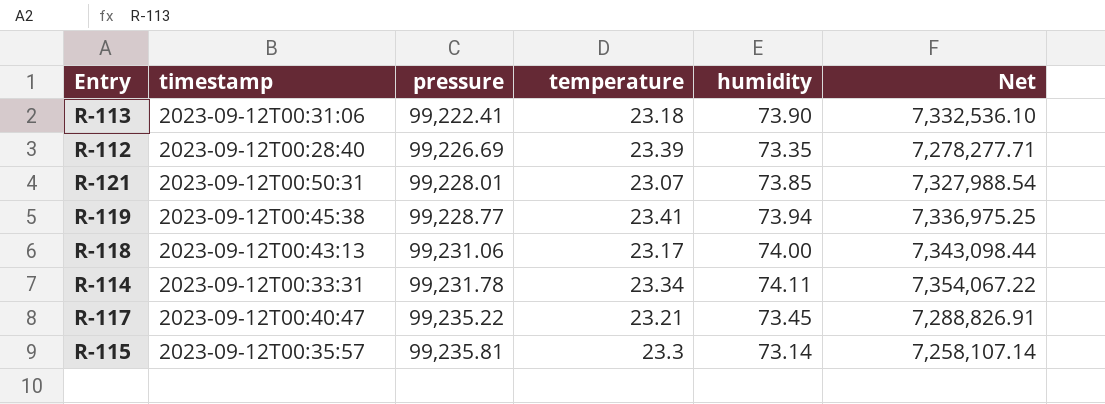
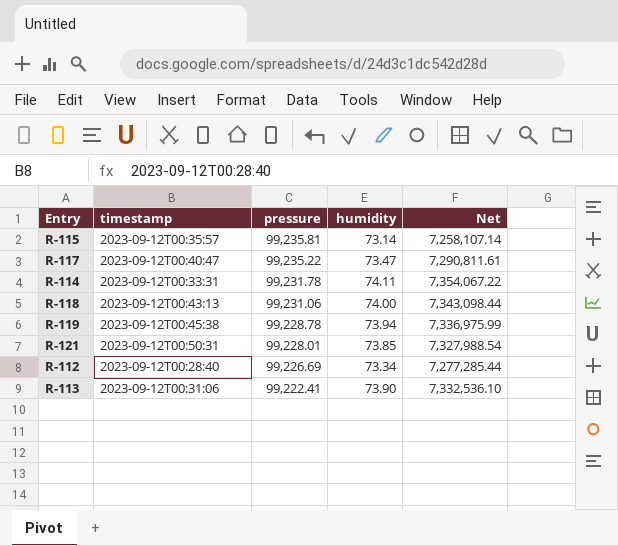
row order: pressure ascending -> pressure descending
column temperature | position: 4 -> none
R-117 | humidity: 73.45 -> 73.47
R-117 | Net: 7,288,826.91 -> 7,290,811.61
R-119 | pressure: 99,228.77 -> 99,228.78
R-119 | Net: 7,336,975.25 -> 7,336,975.99
R-112 | humidity: 73.35 -> 73.34
R-112 | Net: 7,278,277.71 -> 7,277,285.44

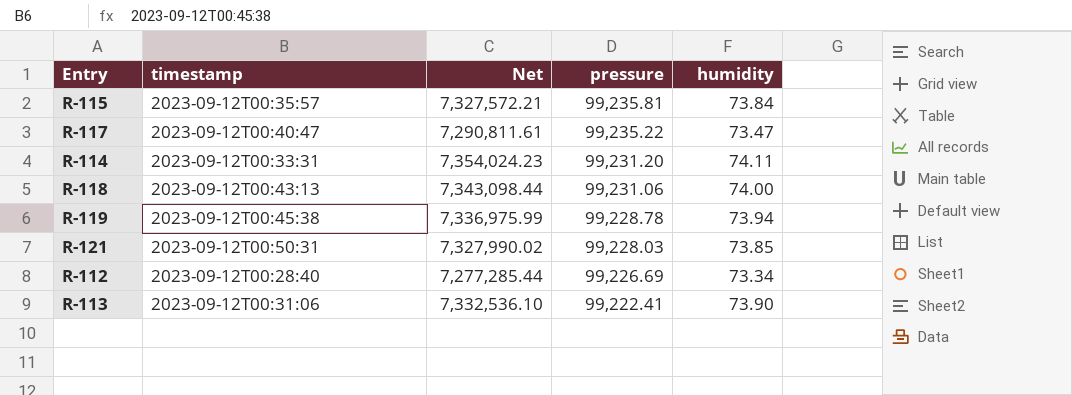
column Net | position: 5 -> 3
R-115 | Net: 7,258,107.14 -> 7,327,572.21
R-115 | humidity: 73.14 -> 73.84
R-114 | Net: 7,354,067.22 -> 7,354,024.23
R-114 | pressure: 99,231.78 -> 99,231.20
R-121 | Net: 7,327,988.54 -> 7,327,990.02
R-121 | pressure: 99,228.01 -> 99,228.03

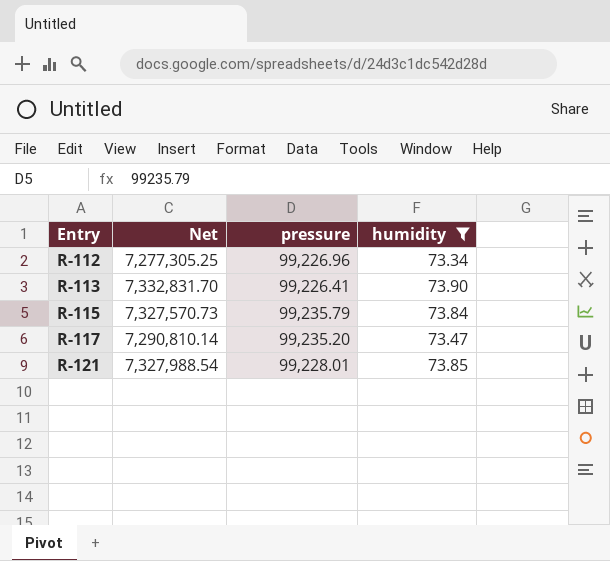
filter: none -> humidity <= 73.90
row order: pressure descending -> Entry ascending
column timestamp | position: 2 -> none
R-112 | Net: 7,277,285.44 -> 7,277,305.25
R-112 | pressure: 99,226.69 -> 99,226.96
R-113 | Net: 7,332,536.10 -> 7,332,831.70
R-113 | pressure: 99,222.41 -> 99,226.41
R-115 | Net: 7,327,572.21 -> 7,327,570.73
R-115 | pressure: 99,235.81 -> 99,235.79
R-117 | Net: 7,290,811.61 -> 7,290,810.14
R-117 | pressure: 99,235.22 -> 99,235.20
R-121 | Net: 7,327,990.02 -> 7,327,988.54
R-121 | pressure: 99,228.03 -> 99,228.01

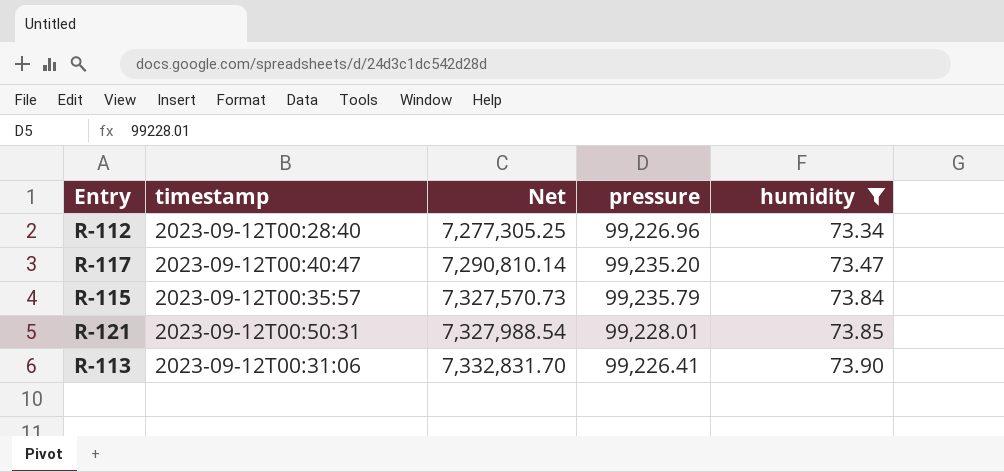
row order: Entry ascending -> Net ascending
column timestamp | position: none -> 2

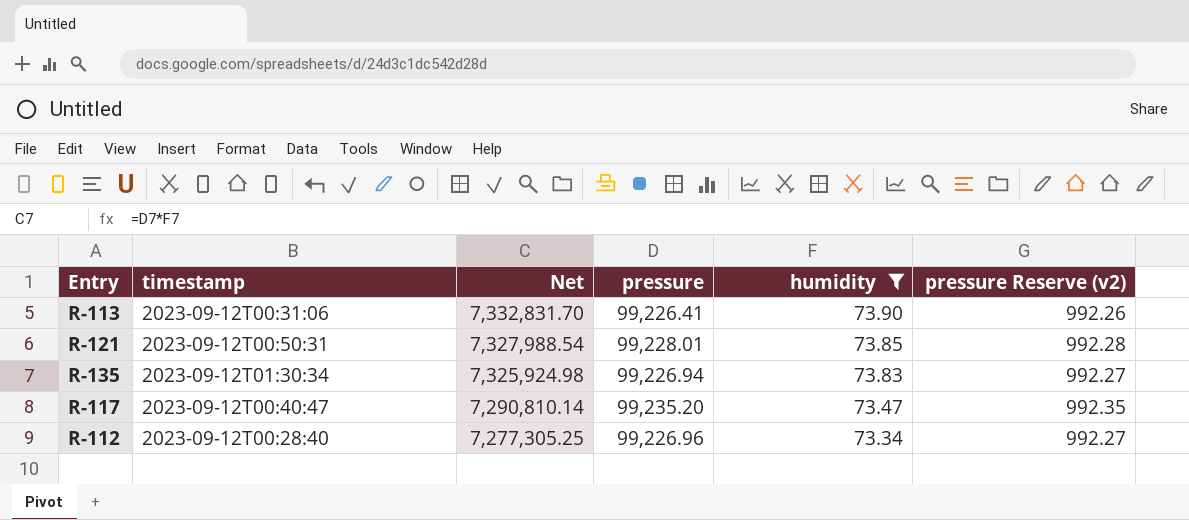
row order: Net ascending -> Net descending
column pressure Reserve (v2) | formula: none -> [pressure] * 0.01
row R-115: 2023-09-12T00:35:57 | 7,327,570.73 | 99,235.79 | 73.84 -> none
row R-135: none -> 2023-09-12T01:30:34 | 7,325,924.98 | 99,226.94 | 73.83 | 992.27

